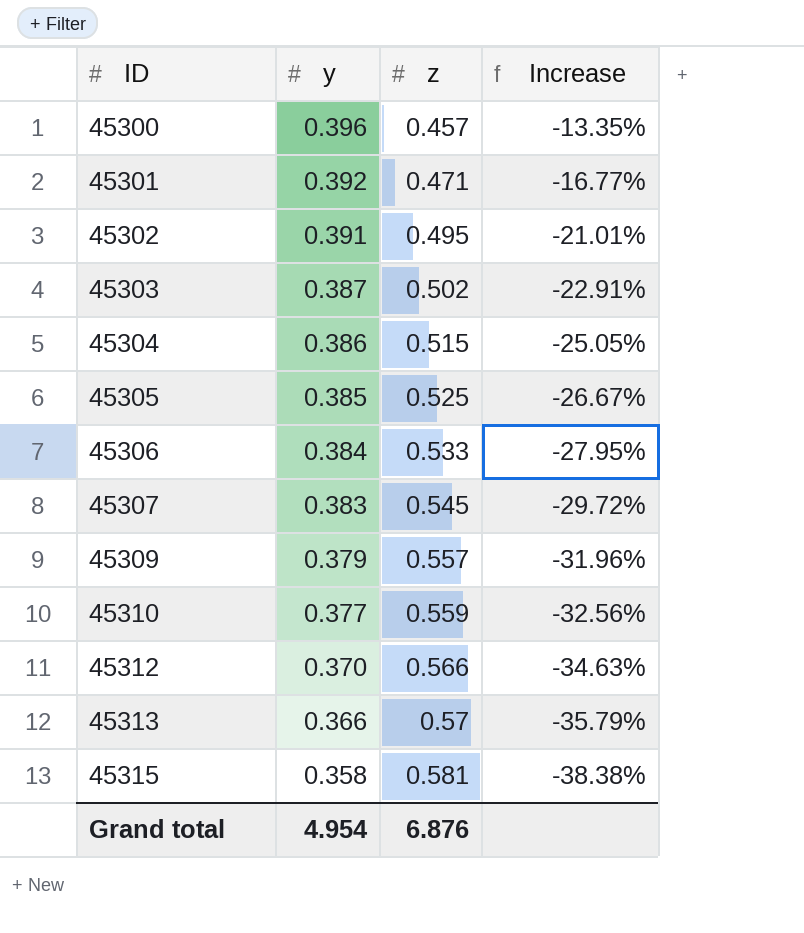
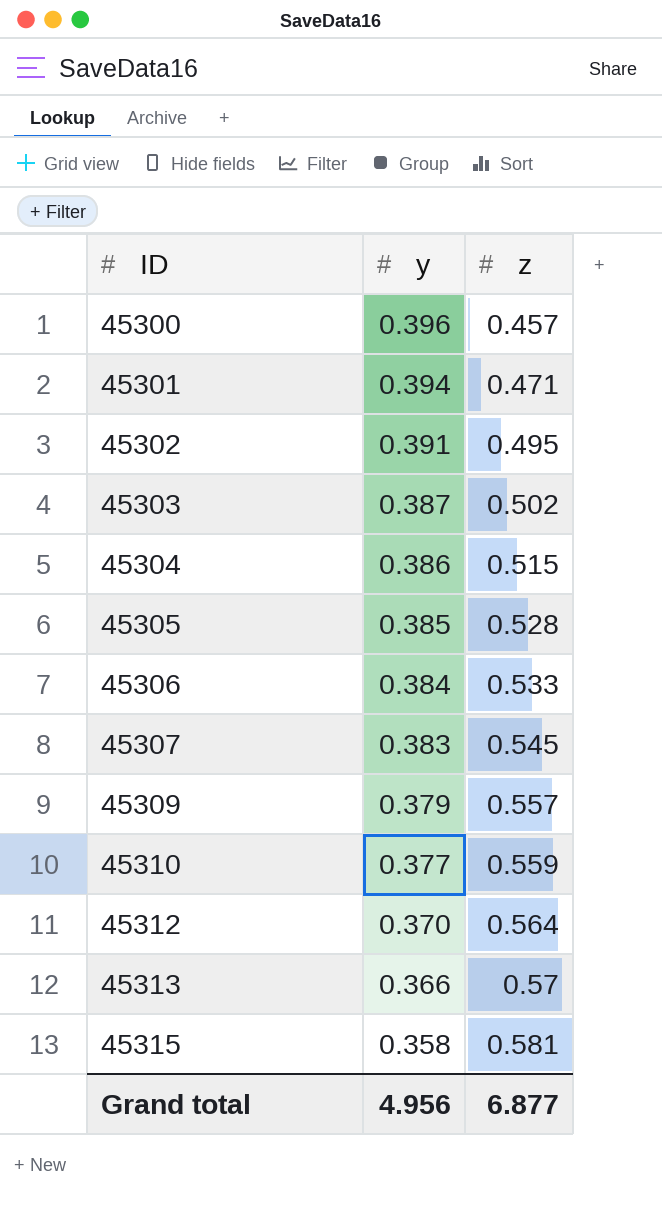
column Increase | formula: ([y] - [z]) / [z] -> none
45301 | y: 0.392 -> 0.394
45305 | z: 0.525 -> 0.528
45312 | z: 0.566 -> 0.564
Grand total | y: 4.954 -> 4.956
Grand total | z: 6.876 -> 6.877

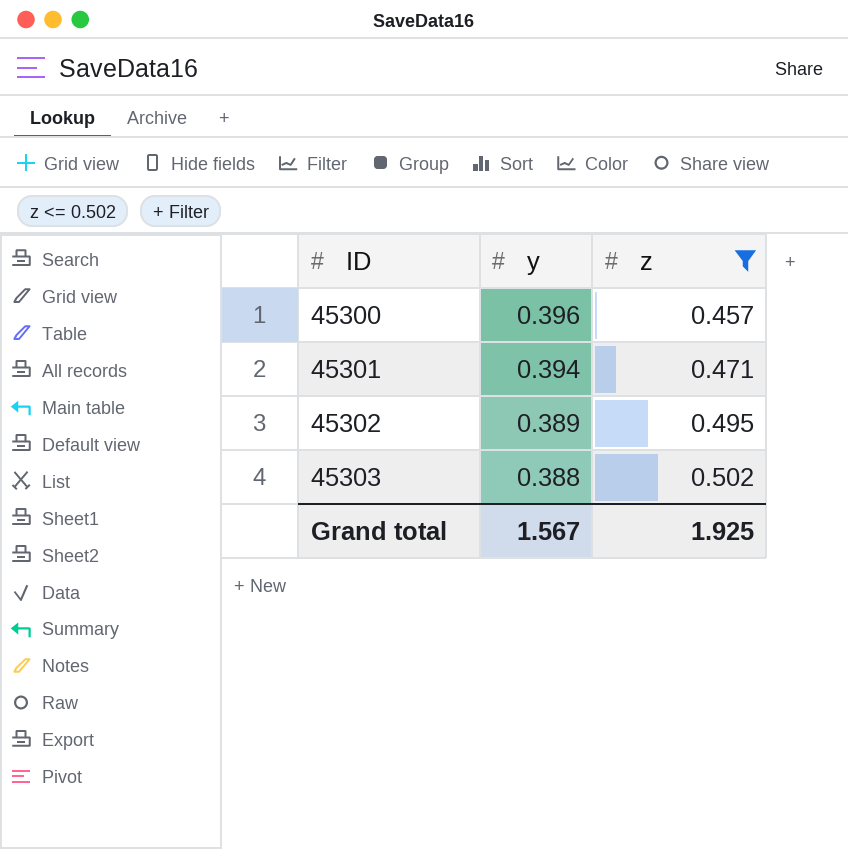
filter: none -> z <= 0.502
45302 | y: 0.391 -> 0.389
45303 | y: 0.387 -> 0.388
Grand total | y: 4.956 -> 1.567
Grand total | z: 6.877 -> 1.925

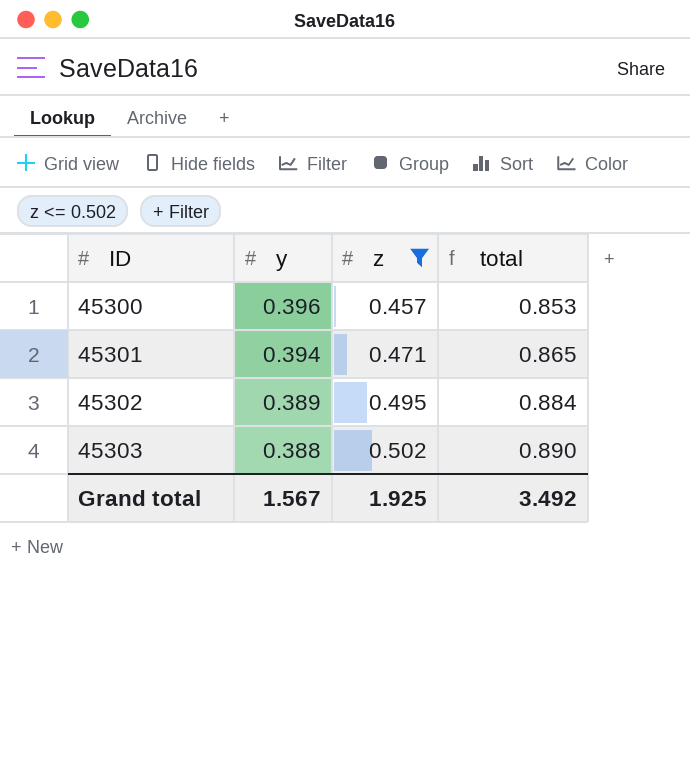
column total | formula: none -> [y] + [z]

